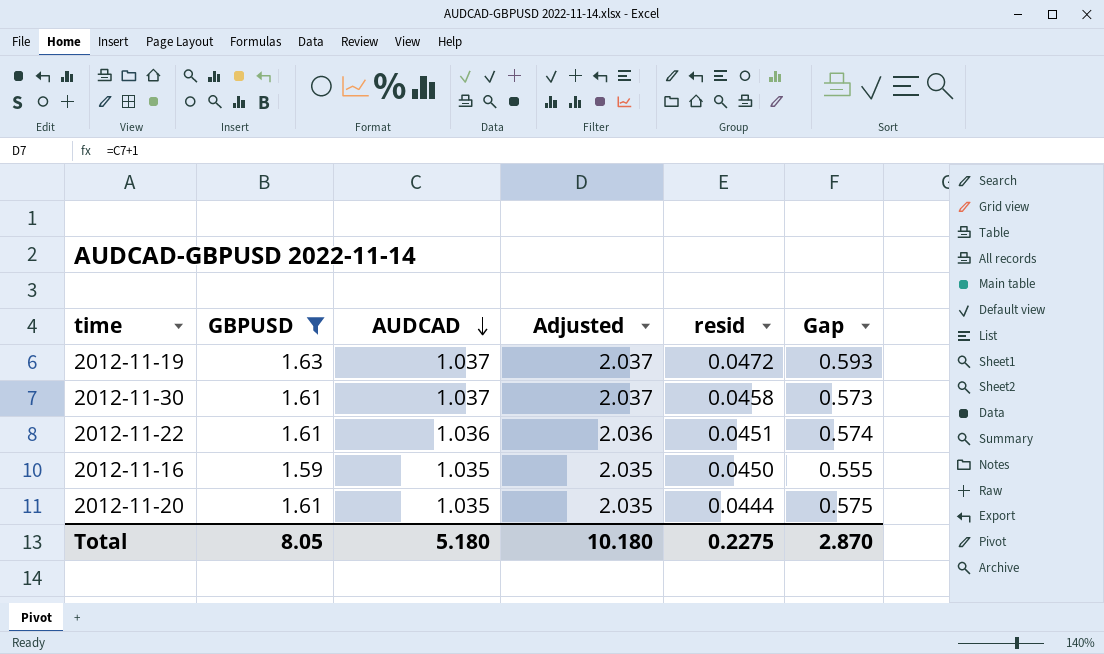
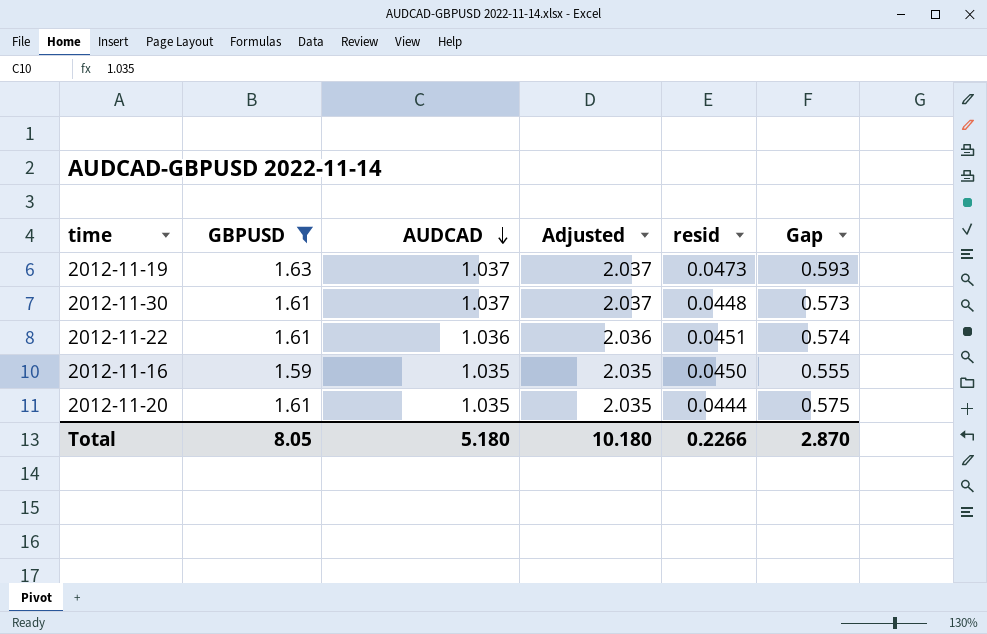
2012-11-19 | resid: 0.0472 -> 0.0473
2012-11-30 | resid: 0.0458 -> 0.0448
Total | resid: 0.2275 -> 0.2266

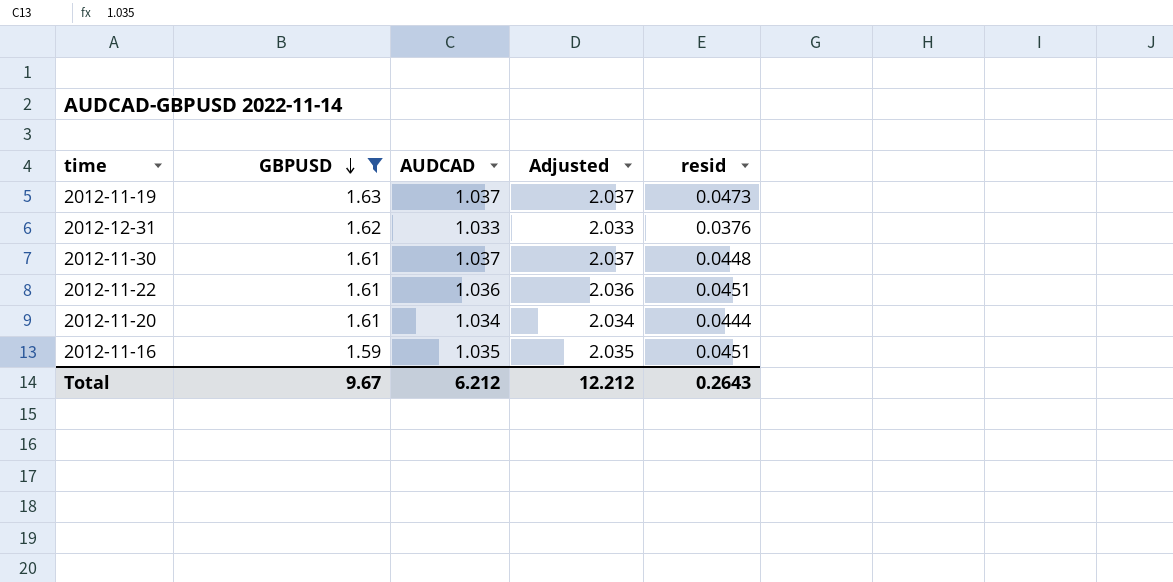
row order: AUDCAD descending -> GBPUSD descending
column Gap | formula: [GBPUSD] - [AUDCAD] -> none
row 2012-12-31: none -> 1.62 | 1.033 | 2.033 | 0.0376
2012-11-20 | AUDCAD: 1.035 -> 1.034
2012-11-20 | Adjusted: 2.035 -> 2.034
2012-11-16 | resid: 0.0450 -> 0.0451
Total | GBPUSD: 8.05 -> 9.67
Total | AUDCAD: 5.180 -> 6.212
Total | Adjusted: 10.180 -> 12.212
Total | resid: 0.2266 -> 0.2643

